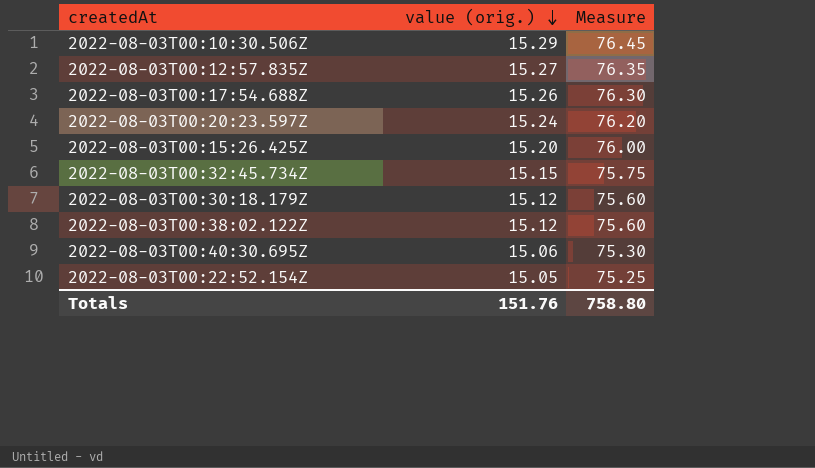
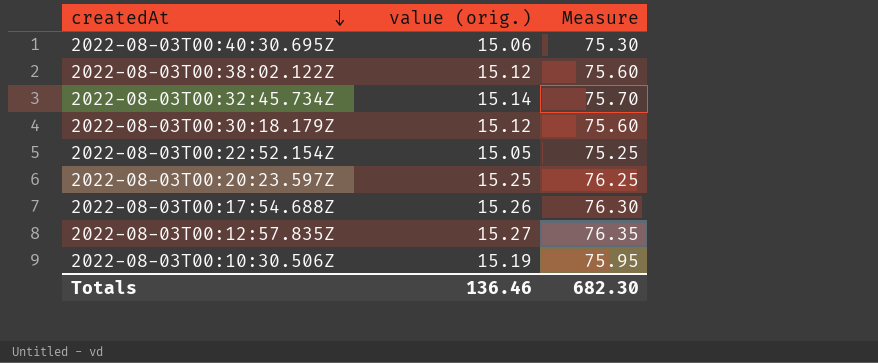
row order: value (orig.) descending -> createdAt descending
row 2022-08-03T00:15:26.425Z: 15.20 | 76.00 -> none
2022-08-03T00:32:45.734Z | value (orig.): 15.15 -> 15.14
2022-08-03T00:32:45.734Z | Measure: 75.75 -> 75.70
2022-08-03T00:20:23.597Z | value (orig.): 15.24 -> 15.25
2022-08-03T00:20:23.597Z | Measure: 76.20 -> 76.25
2022-08-03T00:10:30.506Z | value (orig.): 15.29 -> 15.19
2022-08-03T00:10:30.506Z | Measure: 76.45 -> 75.95
Totals | value (orig.): 151.76 -> 136.46
Totals | Measure: 758.80 -> 682.30

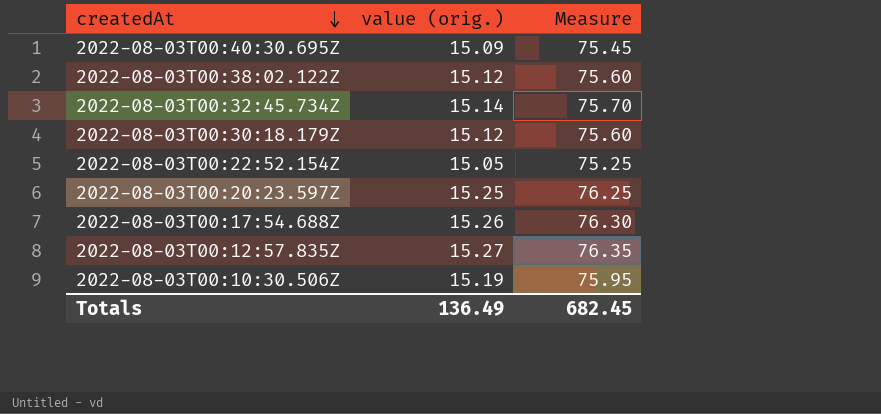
2022-08-03T00:40:30.695Z | value (orig.): 15.06 -> 15.09
2022-08-03T00:40:30.695Z | Measure: 75.30 -> 75.45
Totals | value (orig.): 136.46 -> 136.49
Totals | Measure: 682.30 -> 682.45

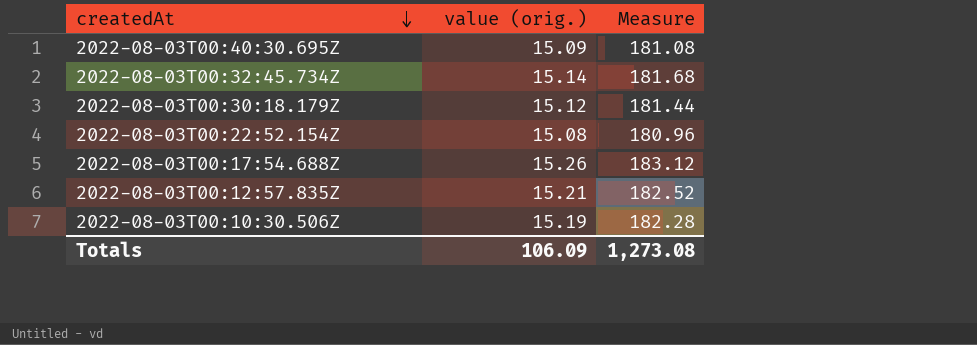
column Measure | formula: [value (orig.)] * 5 -> [value (orig.)] * 12
row 2022-08-03T00:38:02.122Z: 15.12 | 75.60 -> none
row 2022-08-03T00:20:23.597Z: 15.25 | 76.25 -> none
2022-08-03T00:22:52.154Z | value (orig.): 15.05 -> 15.08
2022-08-03T00:12:57.835Z | value (orig.): 15.27 -> 15.21
Totals | value (orig.): 136.49 -> 106.09
Totals | Measure: 682.45 -> 1,273.08

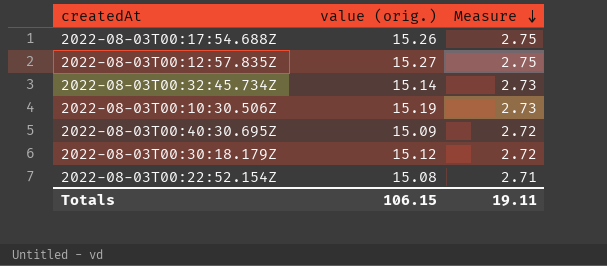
row order: createdAt descending -> Measure descending
column Measure | formula: [value (orig.)] * 12 -> [value (orig.)] * 0.18
2022-08-03T00:12:57.835Z | value (orig.): 15.21 -> 15.27
Totals | value (orig.): 106.09 -> 106.15
Totals | Measure: 1,273.08 -> 19.11

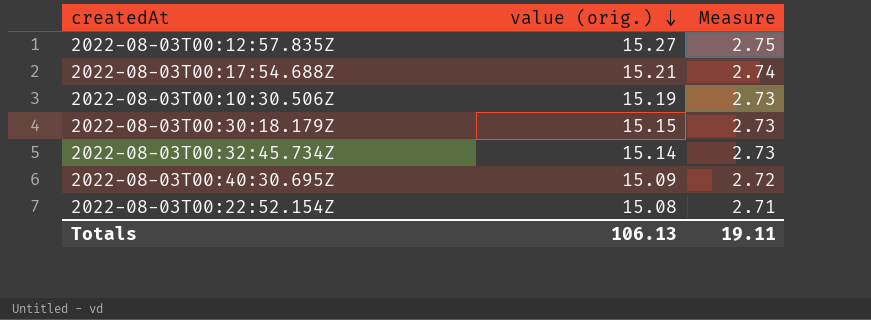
row order: Measure descending -> value (orig.) descending
2022-08-03T00:17:54.688Z | value (orig.): 15.26 -> 15.21
2022-08-03T00:17:54.688Z | Measure: 2.75 -> 2.74
2022-08-03T00:30:18.179Z | value (orig.): 15.12 -> 15.15
2022-08-03T00:30:18.179Z | Measure: 2.72 -> 2.73
Totals | value (orig.): 106.15 -> 106.13

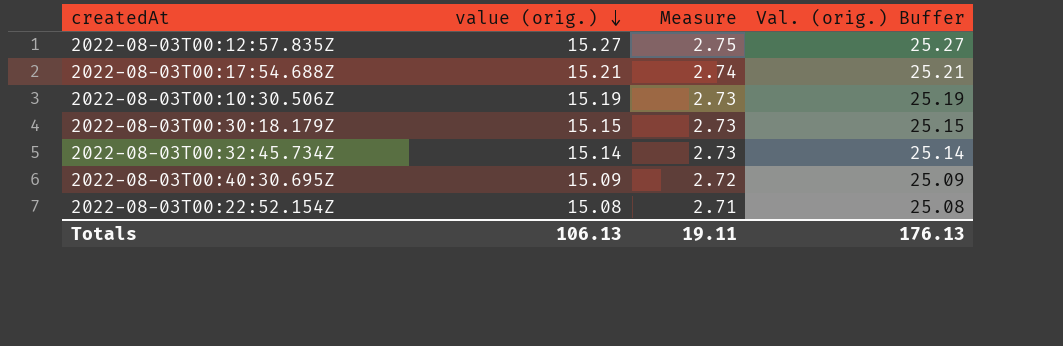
column Val. (orig.) Buffer | formula: none -> [value (orig.)] + 10

